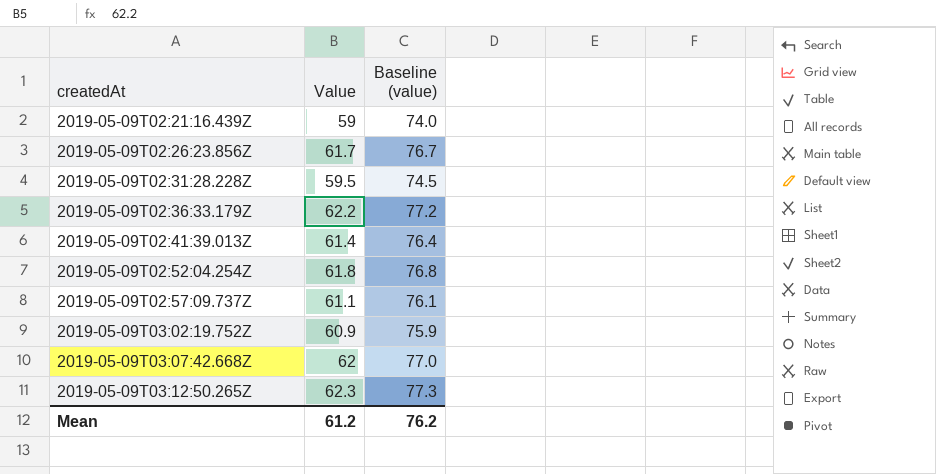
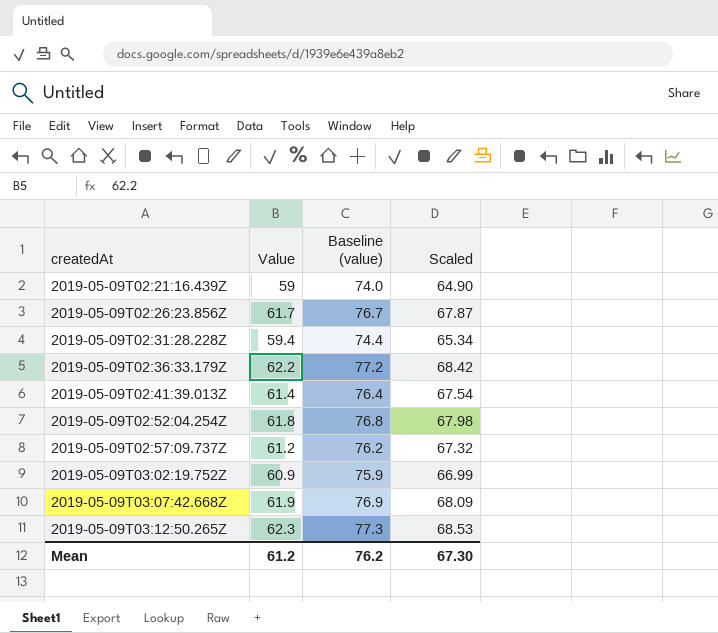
column Scaled | formula: none -> [Value] * 1.1
2019-05-09T02:31:28.228Z | Value: 59.5 -> 59.4
2019-05-09T02:31:28.228Z | Baseline (value): 74.5 -> 74.4
2019-05-09T02:57:09.737Z | Value: 61.1 -> 61.2
2019-05-09T02:57:09.737Z | Baseline (value): 76.1 -> 76.2
2019-05-09T03:07:42.668Z | Value: 62 -> 61.9
2019-05-09T03:07:42.668Z | Baseline (value): 77.0 -> 76.9

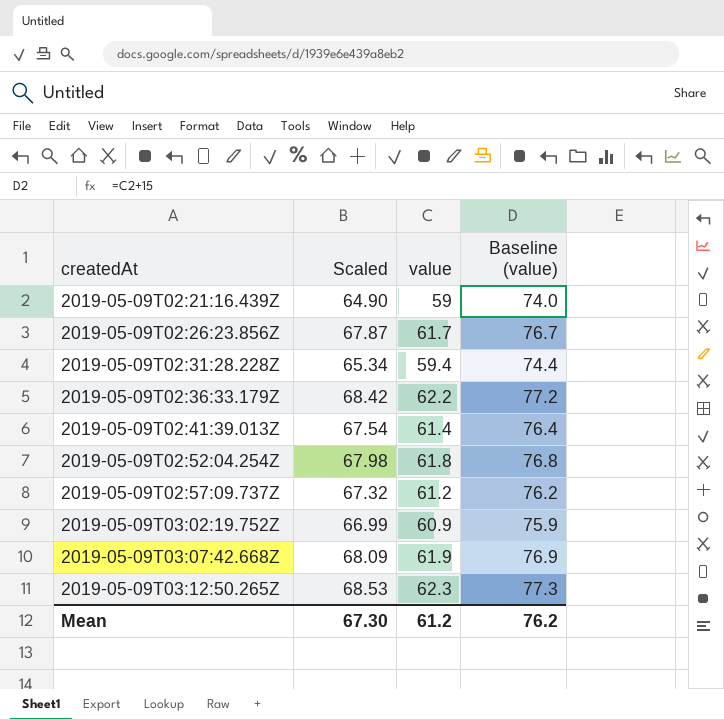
column Scaled | position: 4 -> 2
column name: Value -> value

